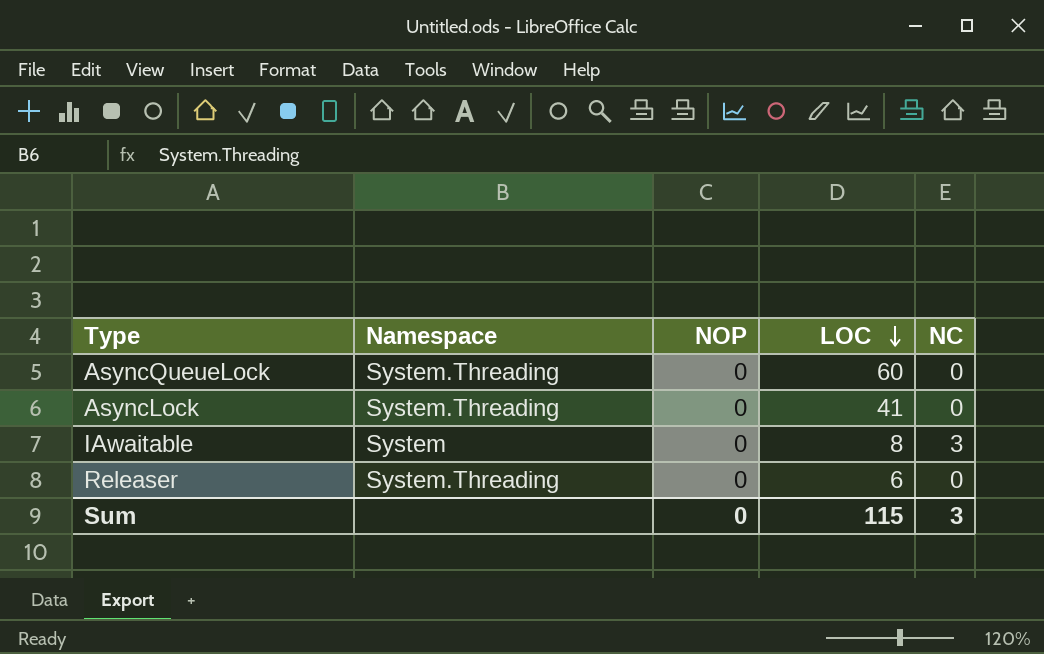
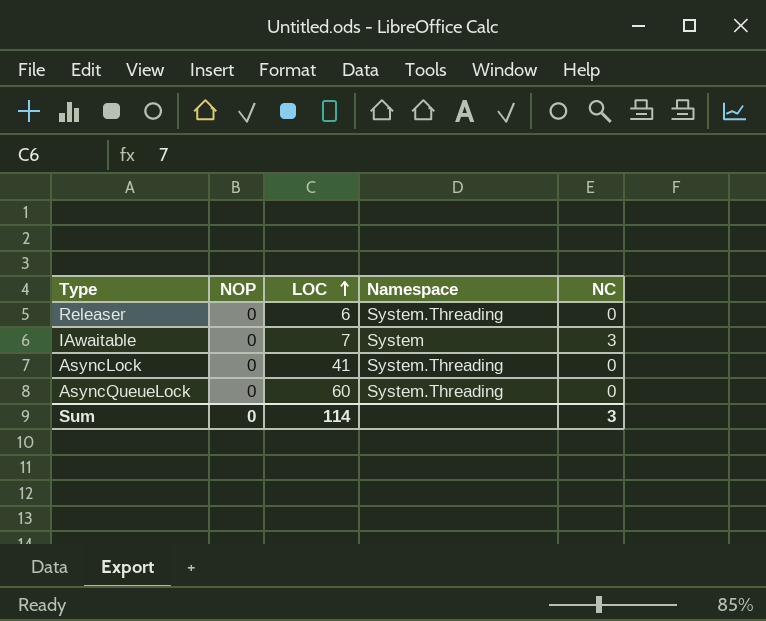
row order: LOC descending -> LOC ascending
column Namespace | position: 2 -> 4
IAwaitable | LOC: 8 -> 7
Sum | LOC: 115 -> 114

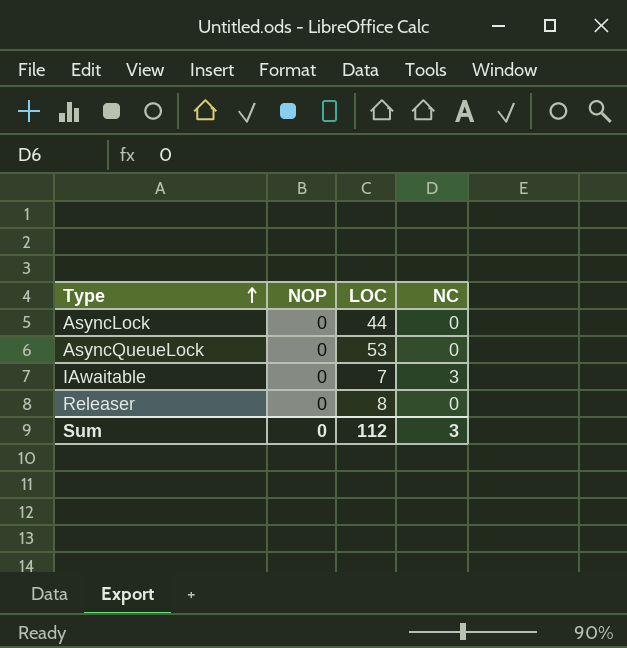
row order: LOC ascending -> Type ascending
column Namespace | position: 4 -> none
AsyncLock | LOC: 41 -> 44
AsyncQueueLock | LOC: 60 -> 53
Releaser | LOC: 6 -> 8
Sum | LOC: 114 -> 112

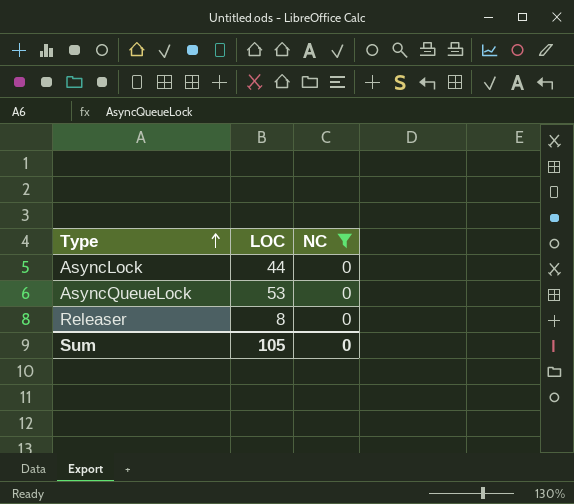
filter: none -> NC = 0
column NOP | position: 2 -> none
Sum | LOC: 112 -> 105
Sum | NC: 3 -> 0

